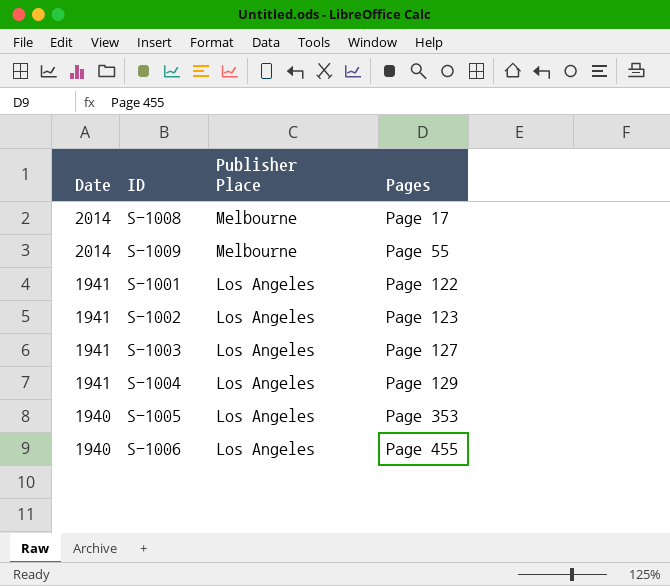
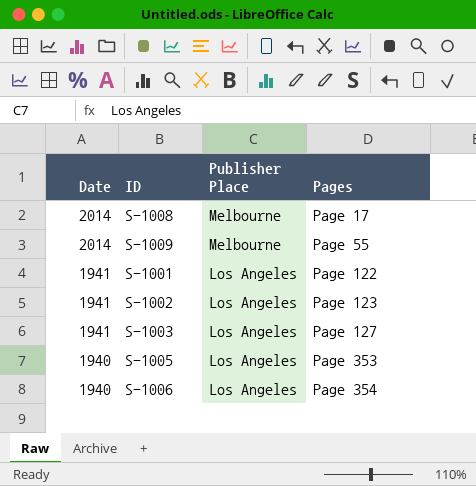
row S-1004: 1941 | Los Angeles | Page 129 -> none
S-1006 | Pages: Page 455 -> Page 354

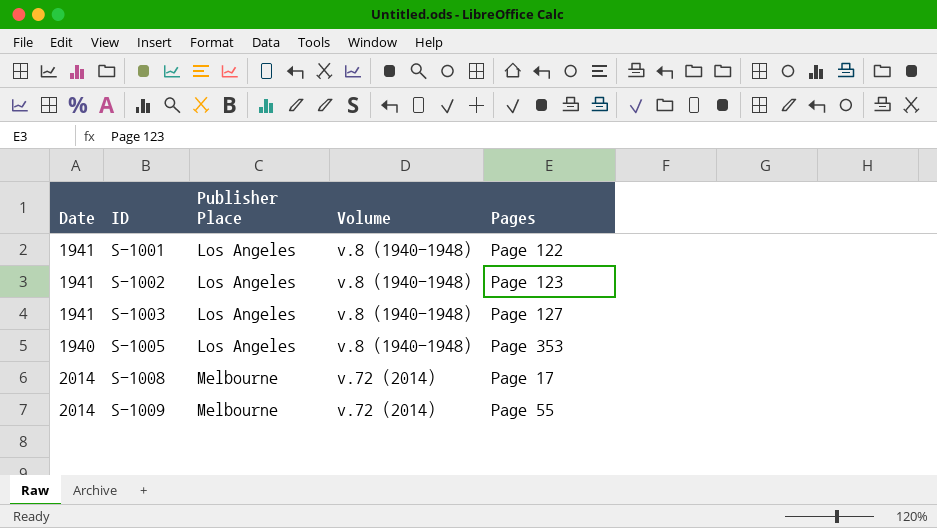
row order: Date descending -> ID ascending
column Volume | position: none -> 4
row S-1006: 1940 | Los Angeles | Page 354 -> none

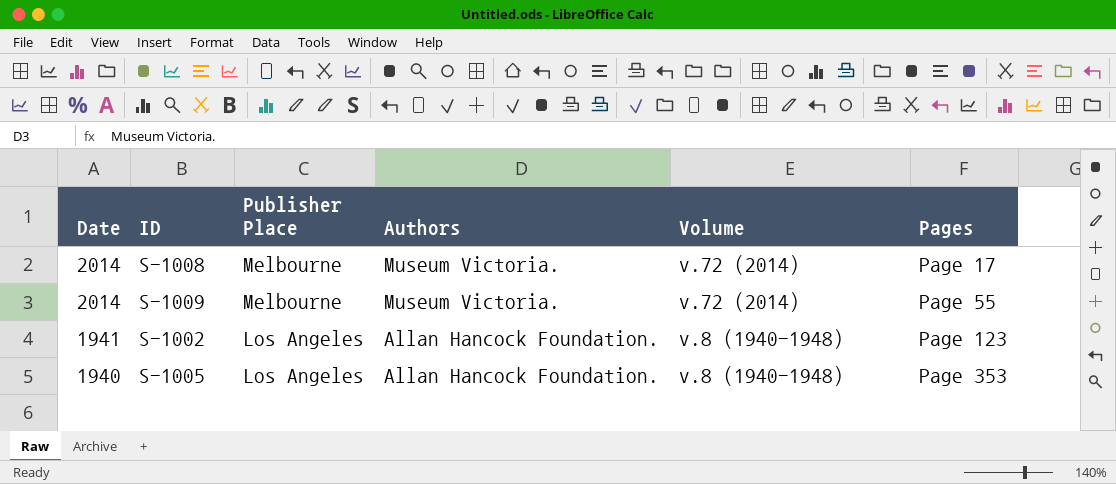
row order: ID ascending -> Date descending
column Authors | position: none -> 4
row S-1001: 1941 | Los Angeles | v.8 (1940-1948) | Page 122 -> none
row S-1003: 1941 | Los Angeles | v.8 (1940-1948) | Page 127 -> none

